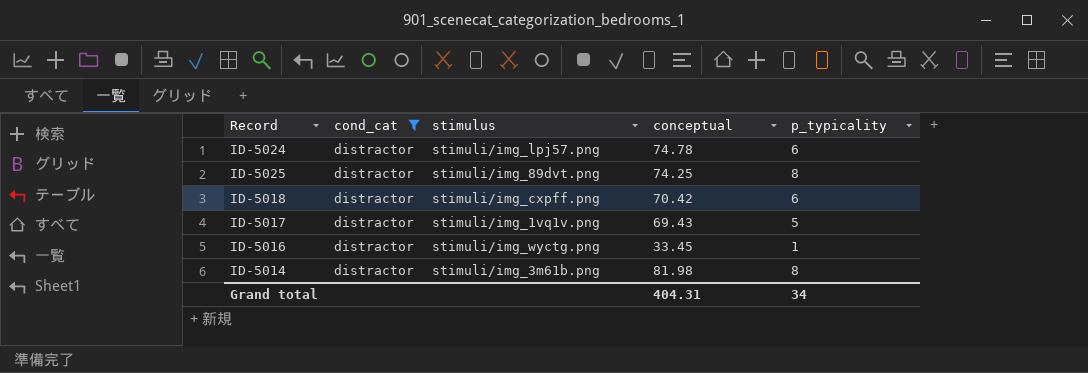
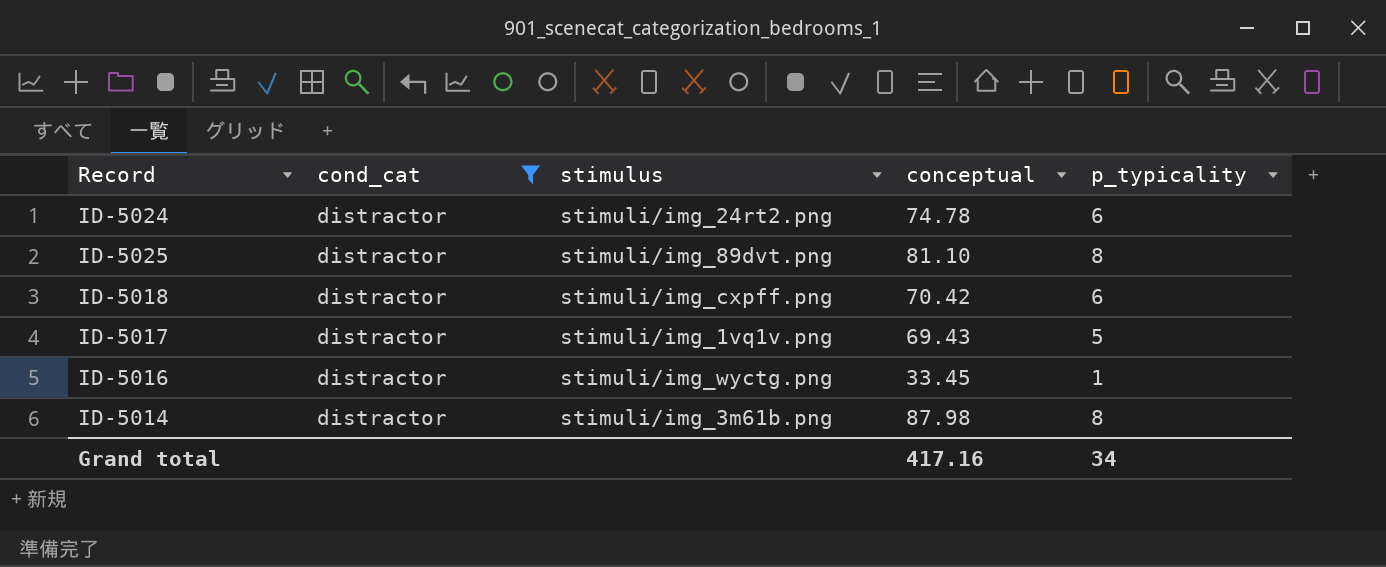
ID-5024 | stimulus: stimuli/img_lpj57.png -> stimuli/img_24rt2.png
ID-5025 | conceptual: 74.25 -> 81.10
ID-5014 | conceptual: 81.98 -> 87.98
Grand total | conceptual: 404.31 -> 417.16

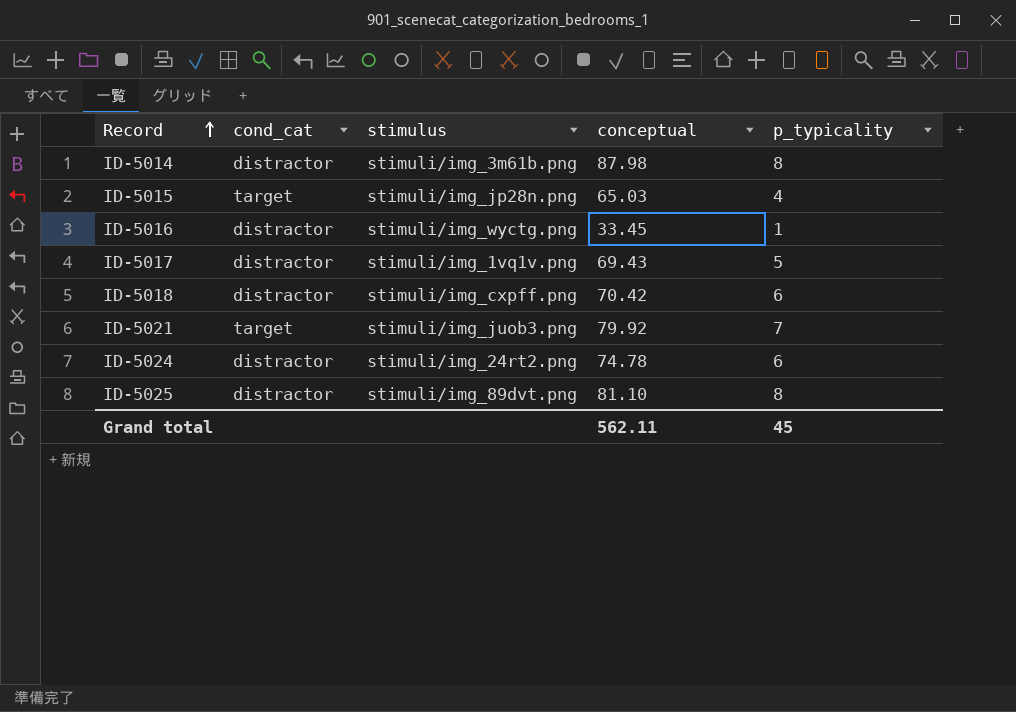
filter: cond_cat = distractor -> none
row order: none -> Record ascending
Grand total | conceptual: 417.16 -> 562.11
Grand total | p_typicality: 34 -> 45

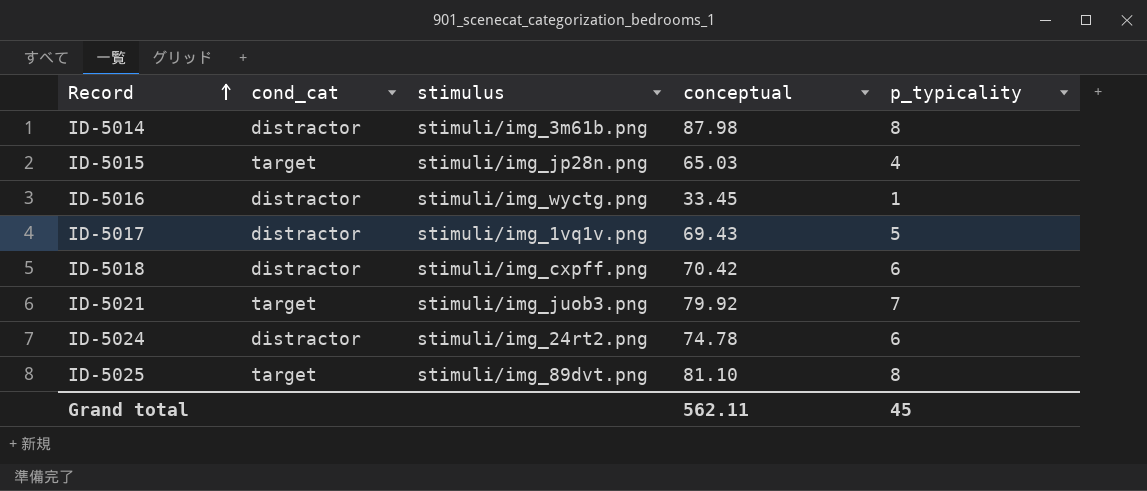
ID-5025 | cond_cat: distractor -> target

